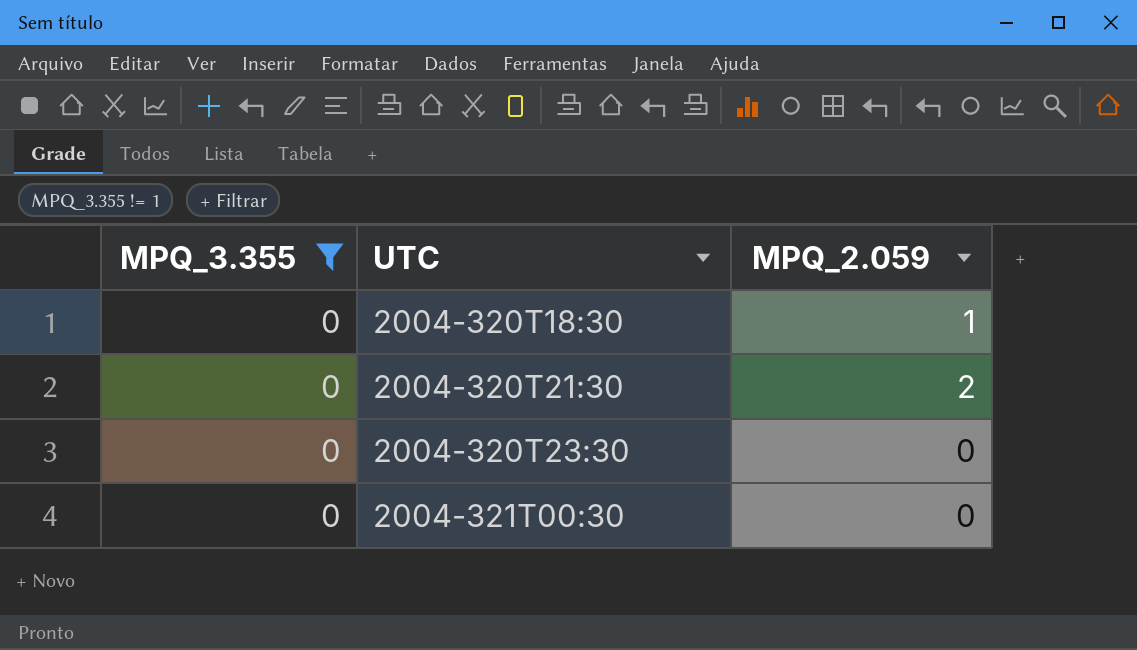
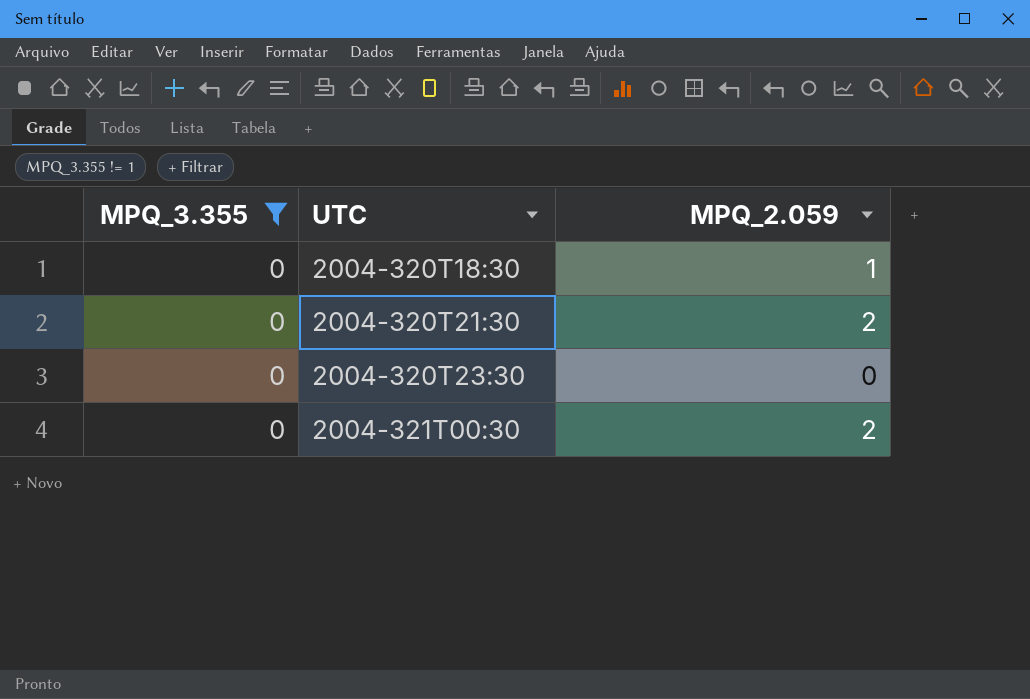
2004-321T00:30 | MPQ_2.059: 0 -> 2

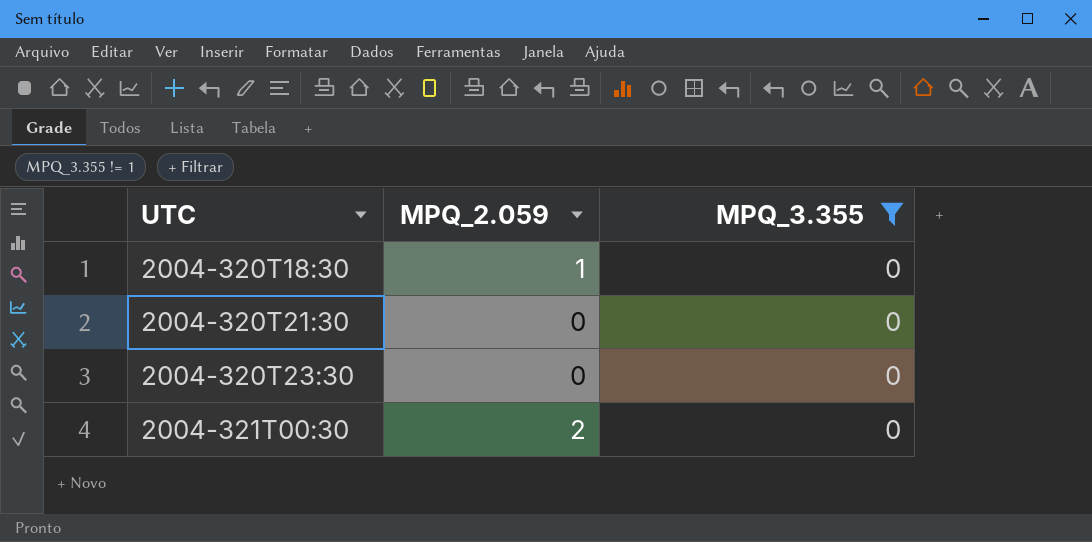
column MPQ_3.355 | position: 1 -> 3
2004-320T21:30 | MPQ_2.059: 2 -> 0

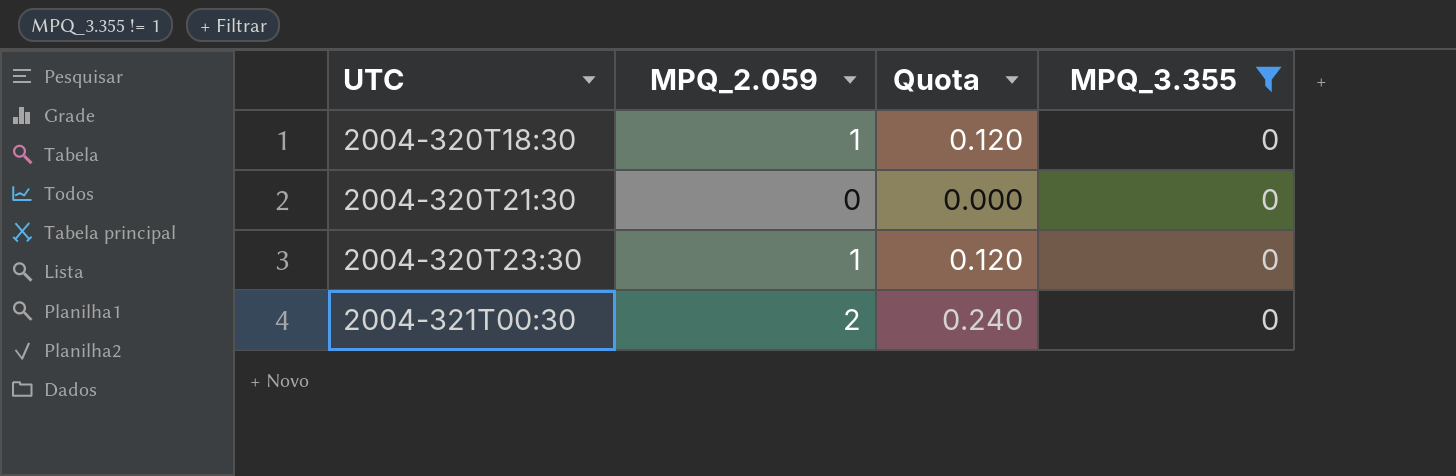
column Quota | formula: none -> [MPQ_2.059] * 0.12
2004-320T23:30 | MPQ_2.059: 0 -> 1

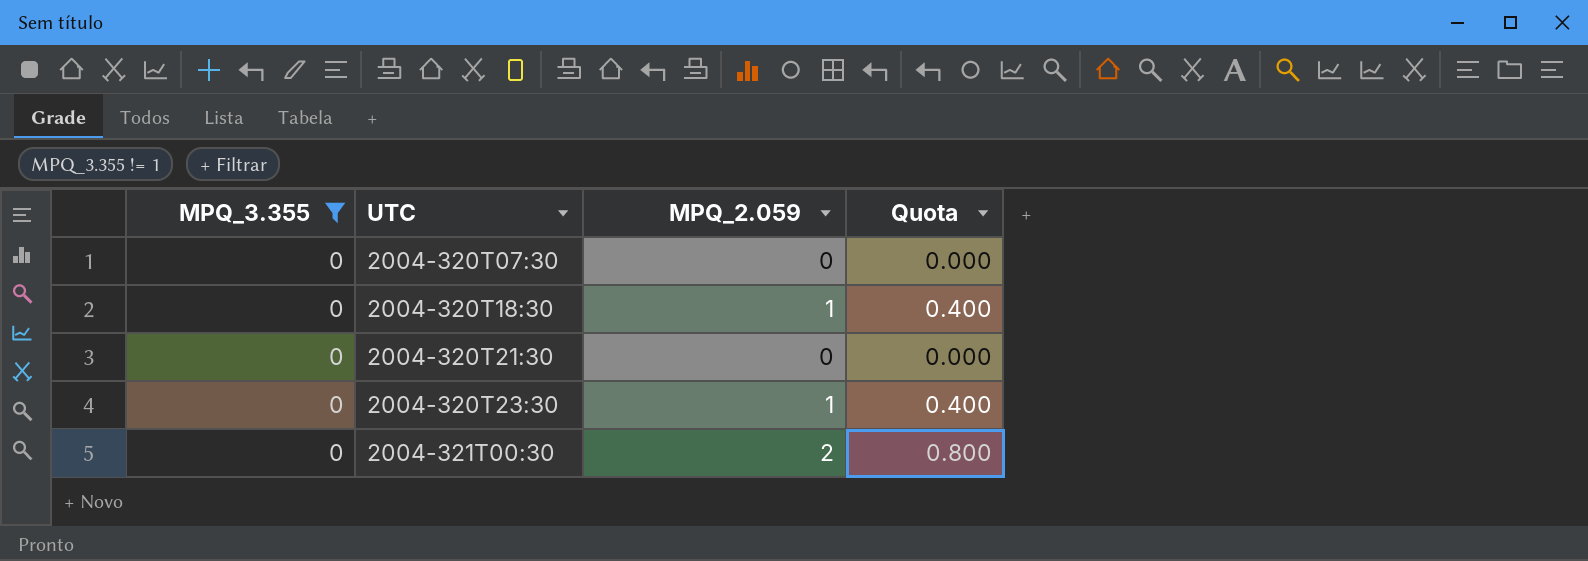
column MPQ_3.355 | position: 4 -> 1
column Quota | formula: [MPQ_2.059] * 0.12 -> [MPQ_2.059] * 0.4
row 2004-320T07:30: none -> 0 | 0 | 0.000

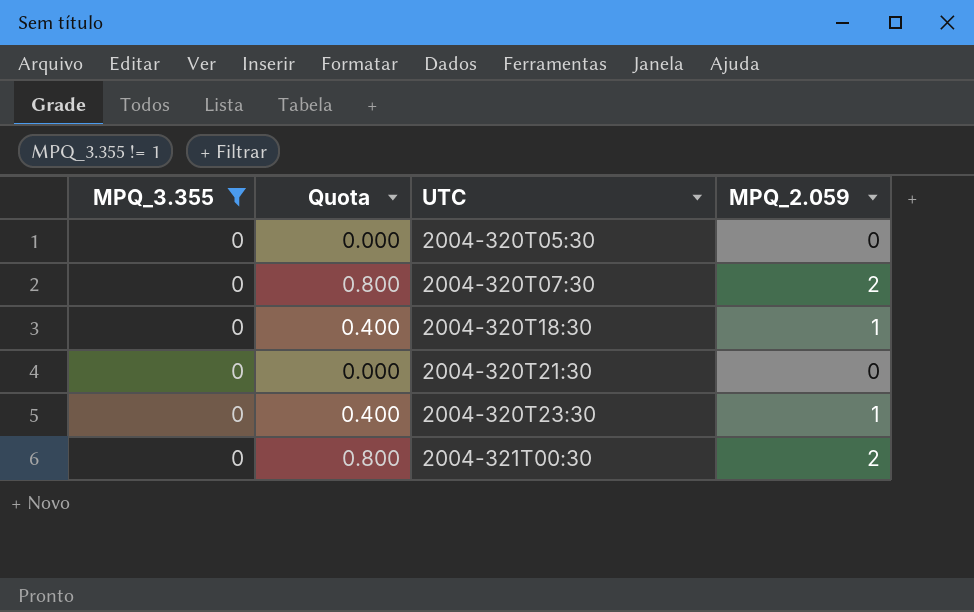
column Quota | position: 4 -> 2
row 2004-320T05:30: none -> 0 | 0.000 | 0
2004-320T07:30 | Quota: 0.000 -> 0.800
2004-320T07:30 | MPQ_2.059: 0 -> 2

